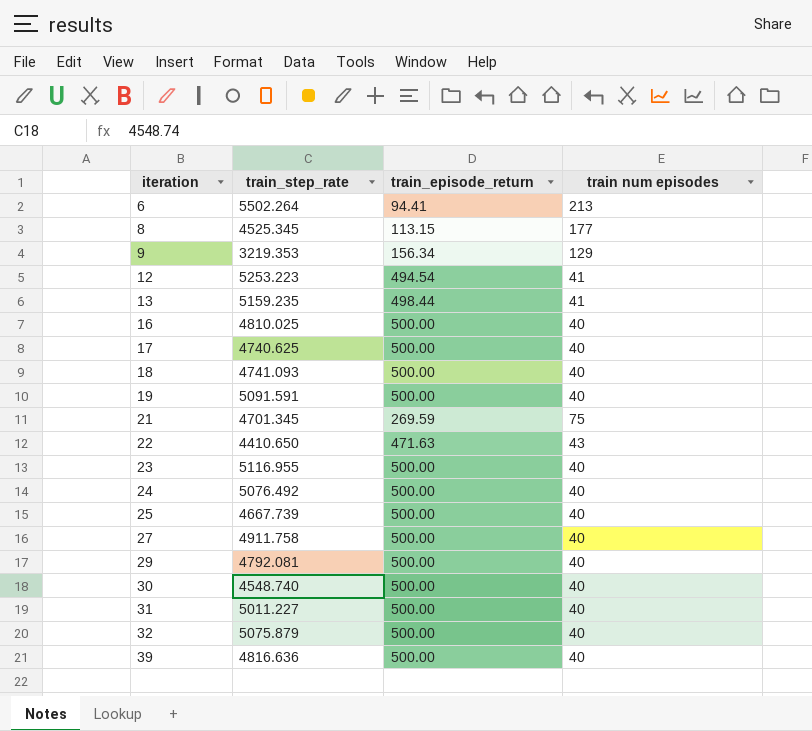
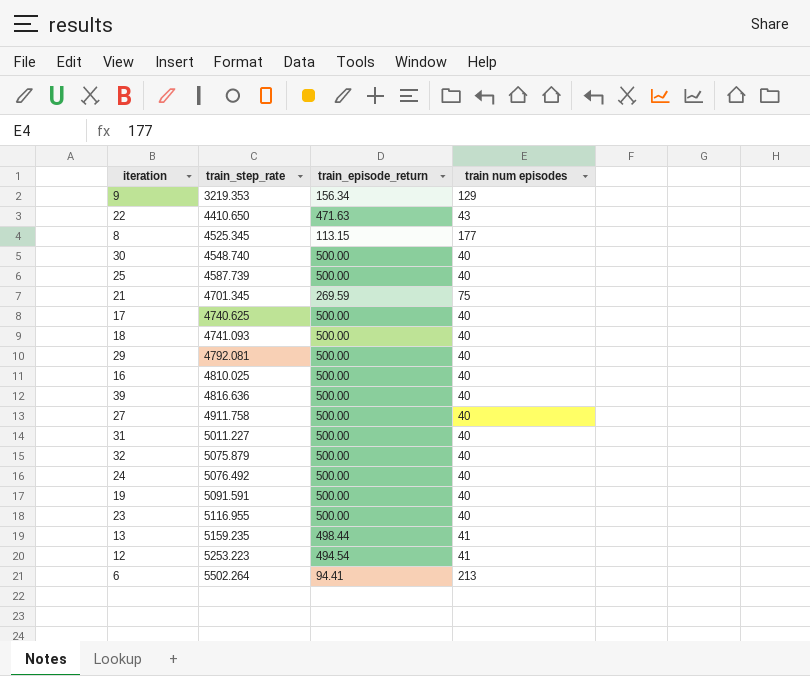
row order: iteration ascending -> train_step_rate ascending
25 | train_step_rate: 4667.739 -> 4587.739

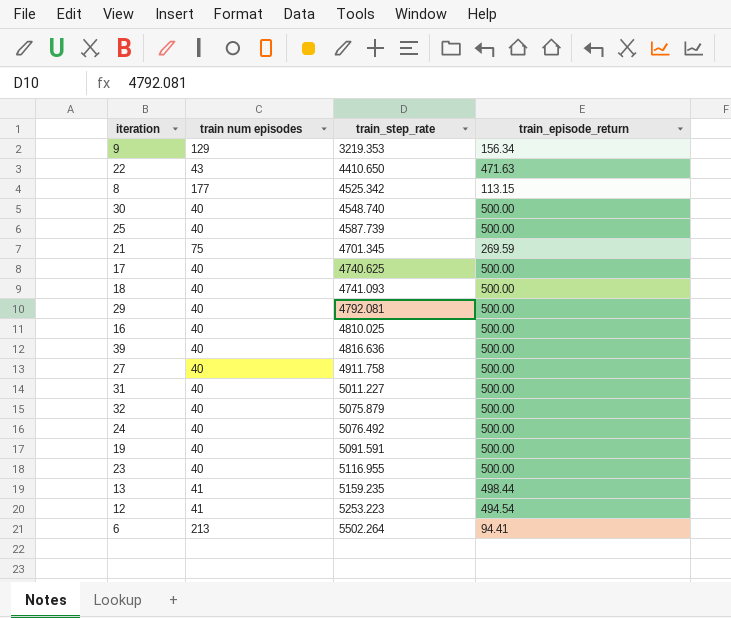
column train num episodes | position: 4 -> 2
8 | train_step_rate: 4525.345 -> 4525.342

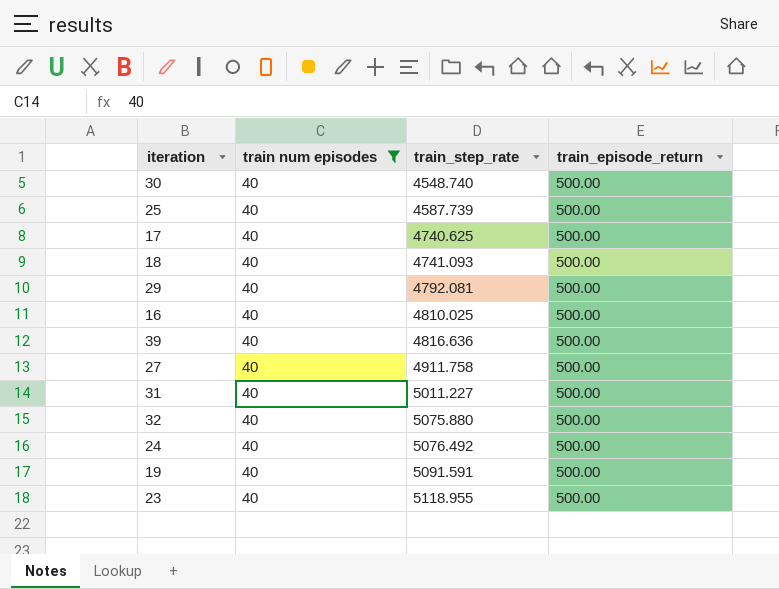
filter: none -> train num episodes = 40
32 | train_step_rate: 5075.879 -> 5075.880
23 | train_step_rate: 5116.955 -> 5118.955

